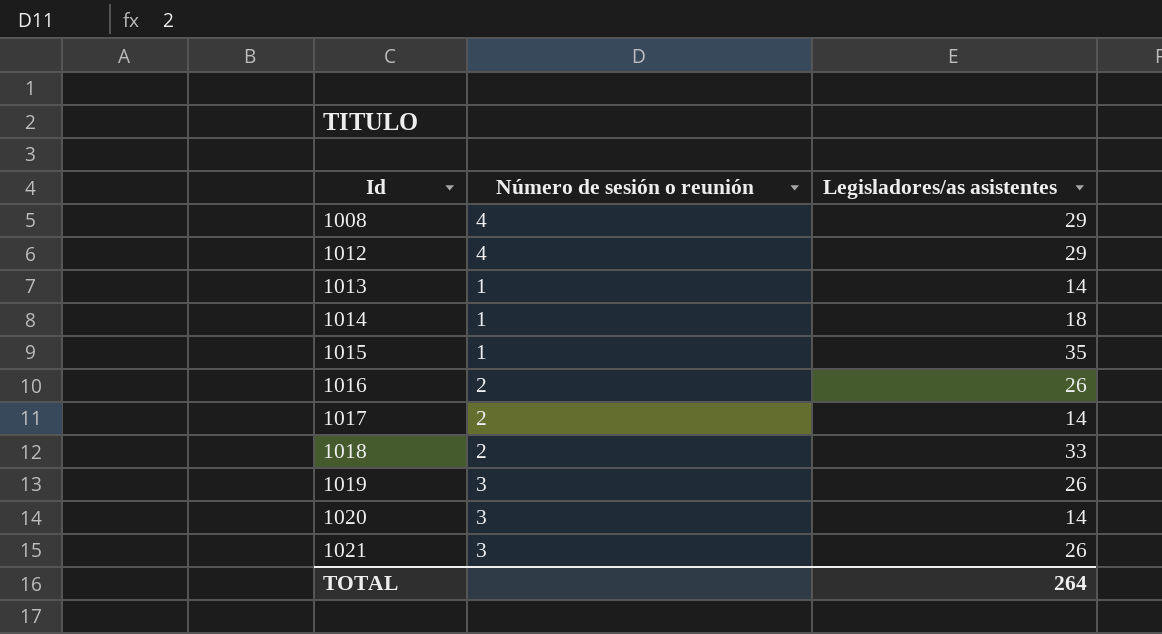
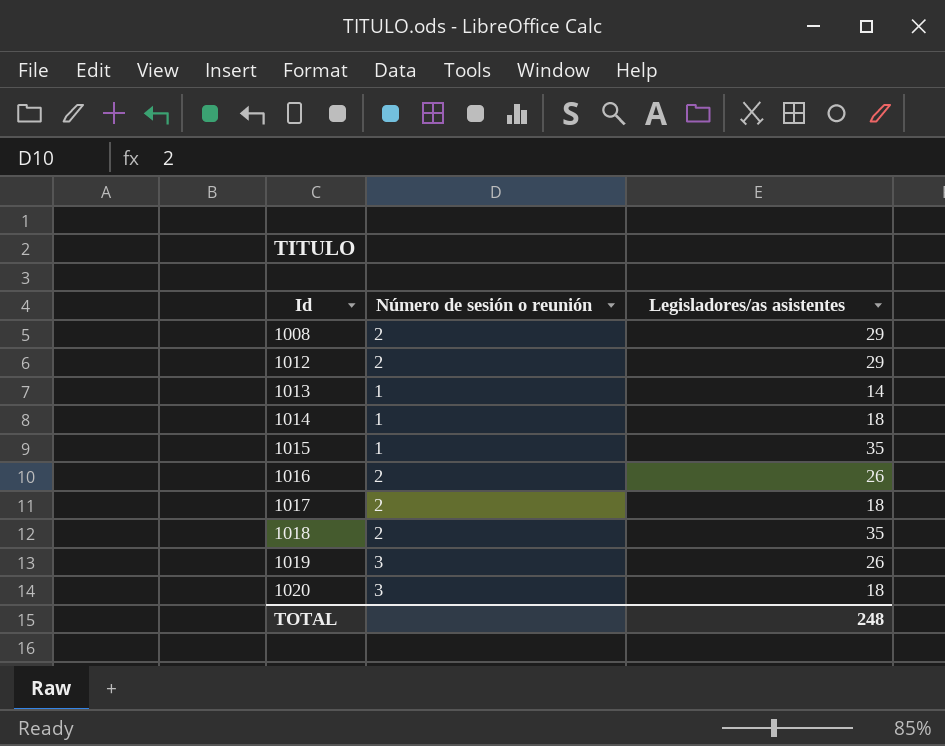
row 1021: 3 | 26 -> none
1008 | Número de sesión o reunión: 4 -> 2
1012 | Número de sesión o reunión: 4 -> 2
1017 | Legisladores/as asistentes: 14 -> 18
1018 | Legisladores/as asistentes: 33 -> 35
1020 | Legisladores/as asistentes: 14 -> 18
TOTAL | Legisladores/as asistentes: 264 -> 248

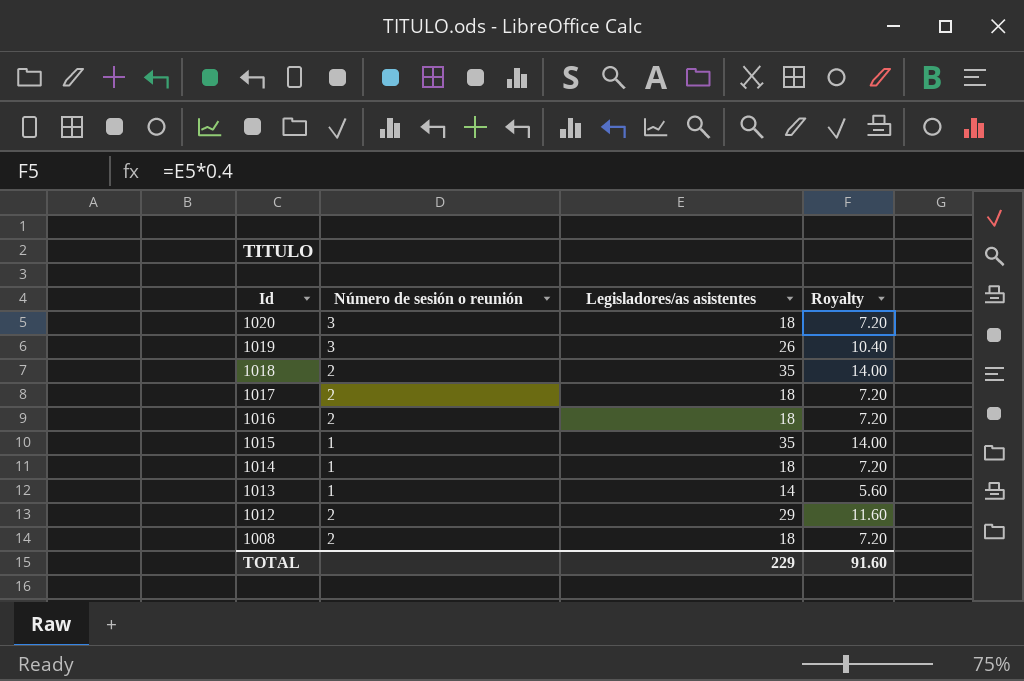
row order: Id ascending -> Id descending
column Royalty | formula: none -> [Legisladores/as asistentes] * 0.4
1016 | Legisladores/as asistentes: 26 -> 18
1008 | Legisladores/as asistentes: 29 -> 18
TOTAL | Legisladores/as asistentes: 248 -> 229

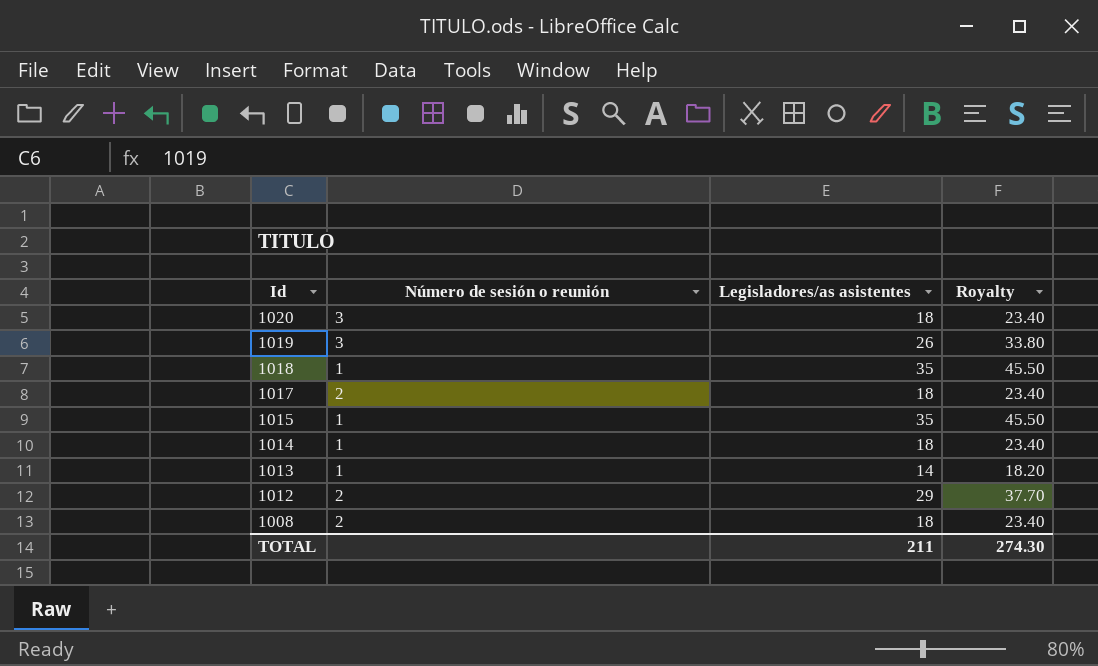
column Royalty | formula: [Legisladores/as asistentes] * 0.4 -> [Legisladores/as asistentes] * 1.3
row 1016: 2 | 18 | 7.20 -> none
1018 | Número de sesión o reunión: 2 -> 1
TOTAL | Legisladores/as asistentes: 229 -> 211
TOTAL | Royalty: 91.60 -> 274.30

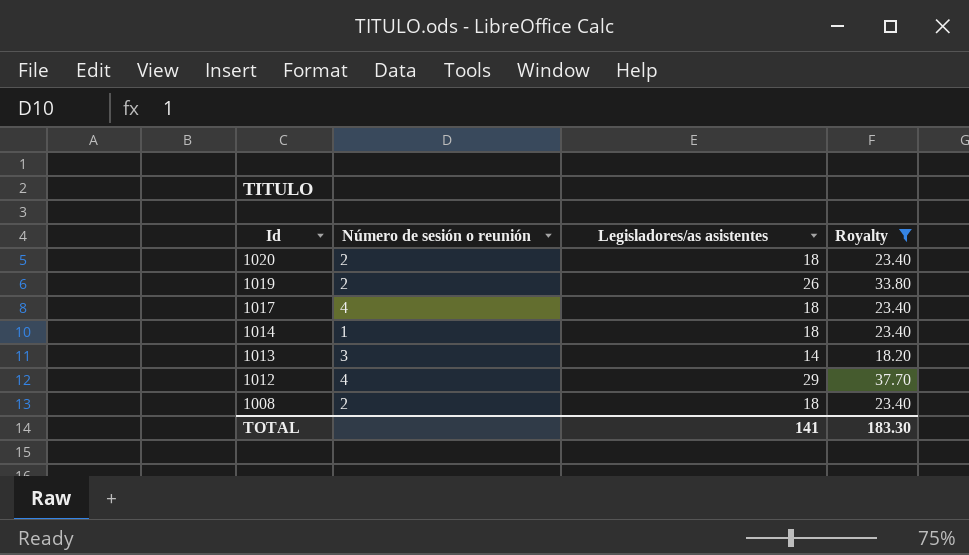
filter: none -> Royalty != 45.50
1020 | Número de sesión o reunión: 3 -> 2
1019 | Número de sesión o reunión: 3 -> 2
1017 | Número de sesión o reunión: 2 -> 4
1013 | Número de sesión o reunión: 1 -> 3
1012 | Número de sesión o reunión: 2 -> 4
TOTAL | Legisladores/as asistentes: 211 -> 141
TOTAL | Royalty: 274.30 -> 183.30

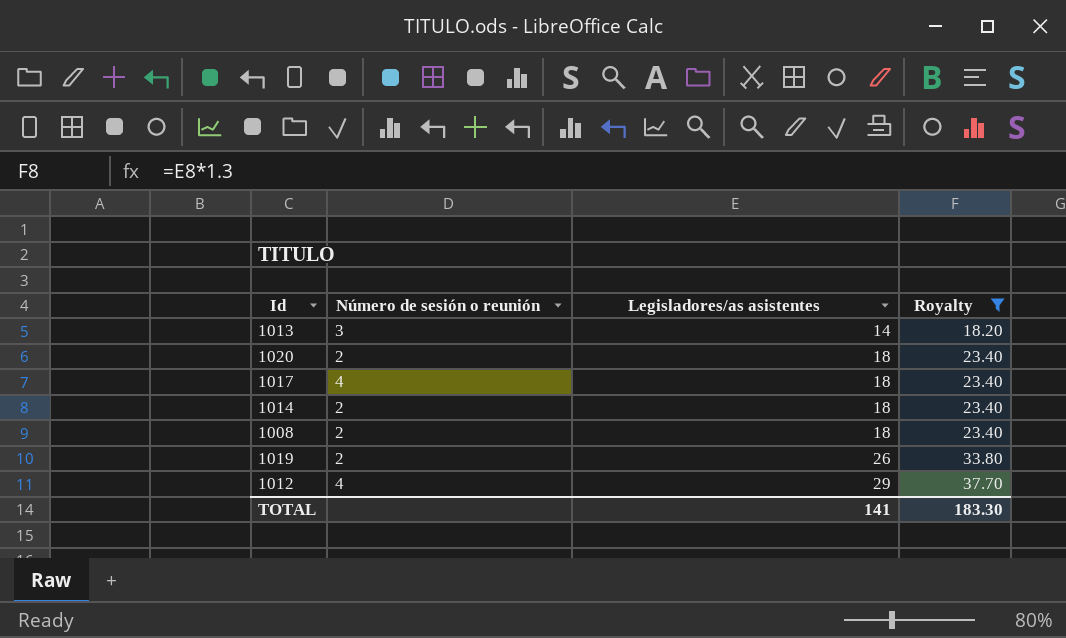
row order: Id descending -> Legisladores/as asistentes ascending
1014 | Número de sesión o reunión: 1 -> 2

